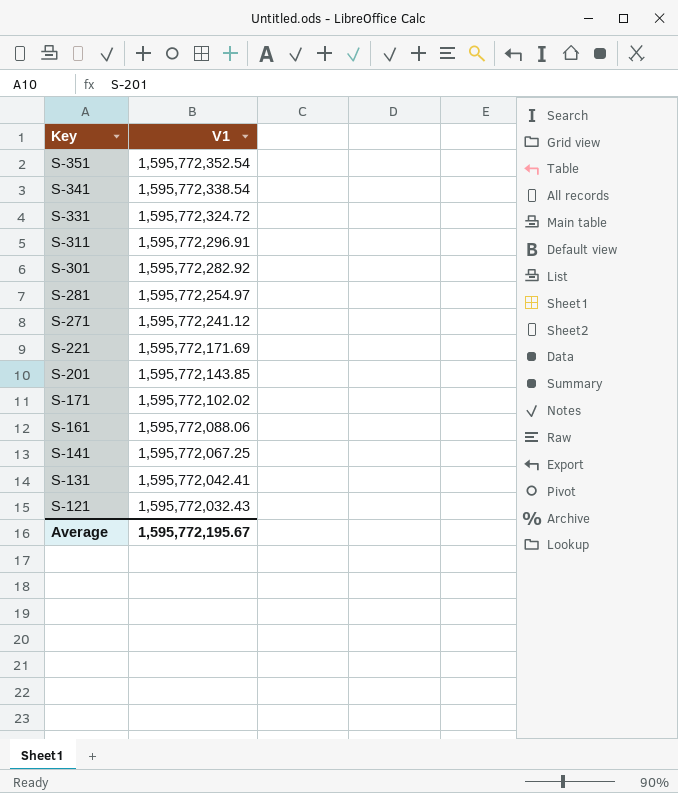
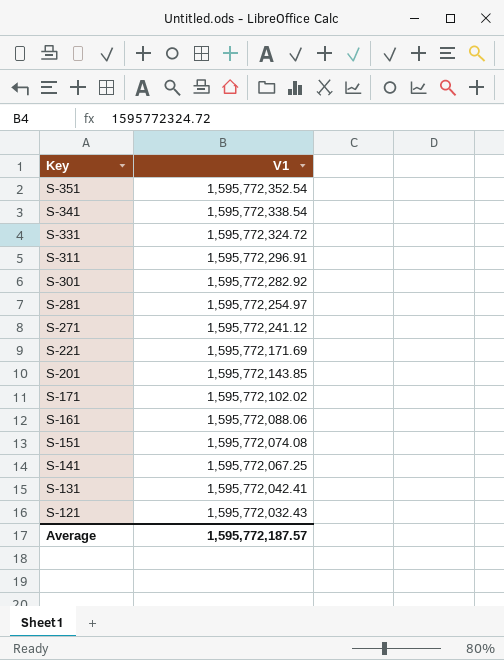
row S-151: none -> 1,595,772,074.08
Average | V1: 1,595,772,195.67 -> 1,595,772,187.57

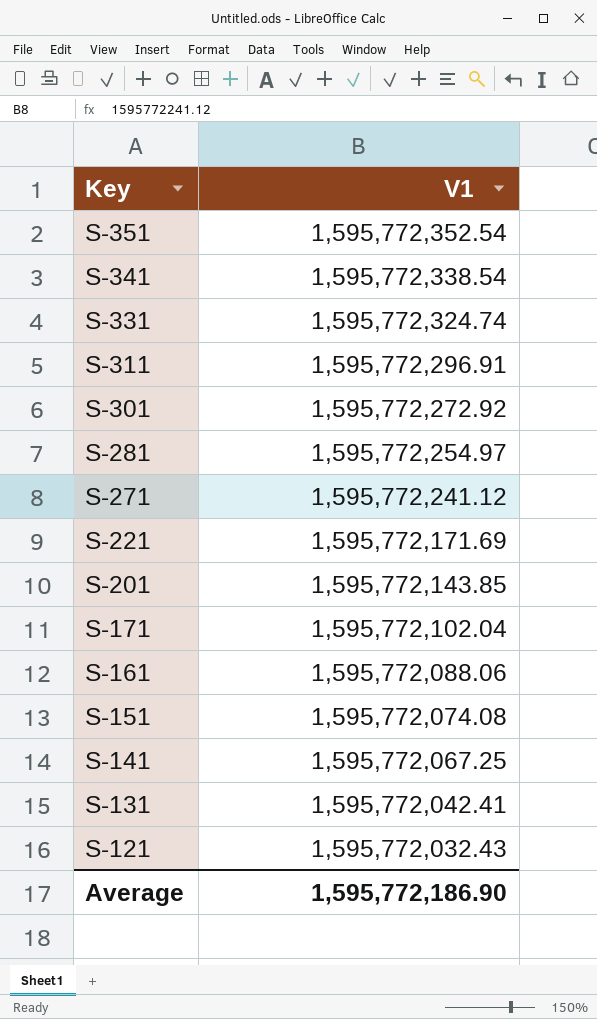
S-331 | V1: 1,595,772,324.72 -> 1,595,772,324.74
S-301 | V1: 1,595,772,282.92 -> 1,595,772,272.92
S-171 | V1: 1,595,772,102.02 -> 1,595,772,102.04
Average | V1: 1,595,772,187.57 -> 1,595,772,186.90

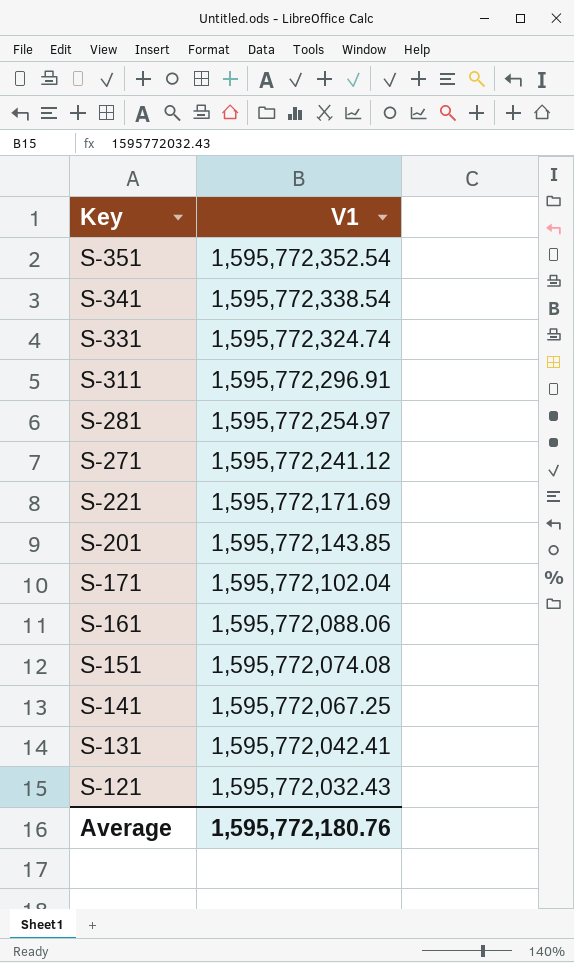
row S-301: 1,595,772,272.92 -> none
Average | V1: 1,595,772,186.90 -> 1,595,772,180.76

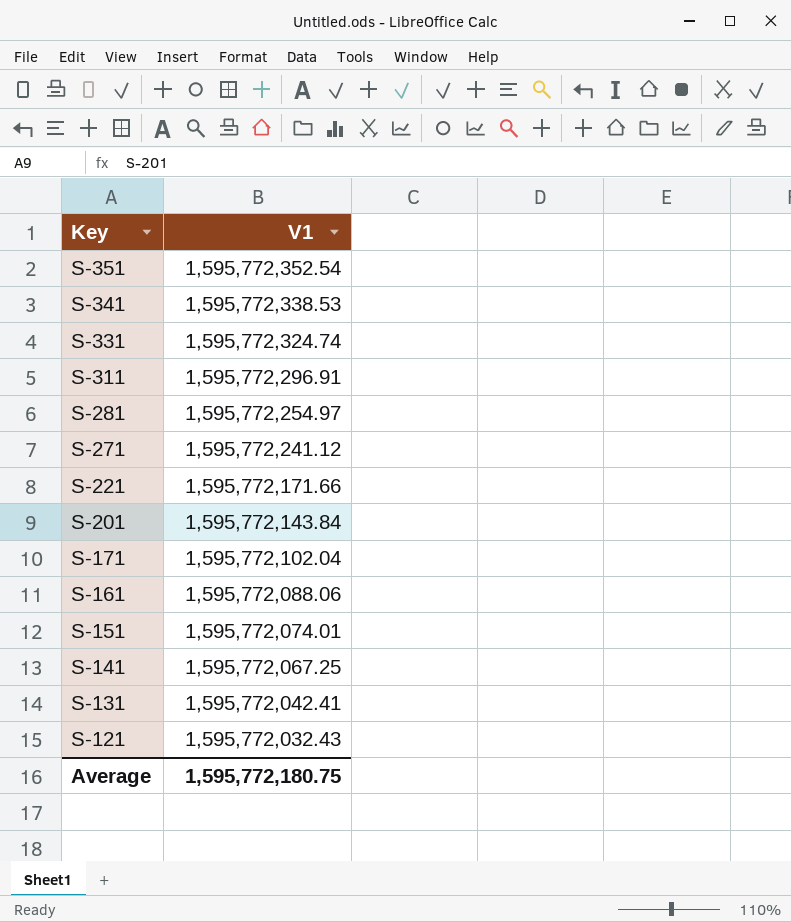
S-341 | V1: 1,595,772,338.54 -> 1,595,772,338.53
S-221 | V1: 1,595,772,171.69 -> 1,595,772,171.66
S-201 | V1: 1,595,772,143.85 -> 1,595,772,143.84
S-151 | V1: 1,595,772,074.08 -> 1,595,772,074.01
Average | V1: 1,595,772,180.76 -> 1,595,772,180.75

